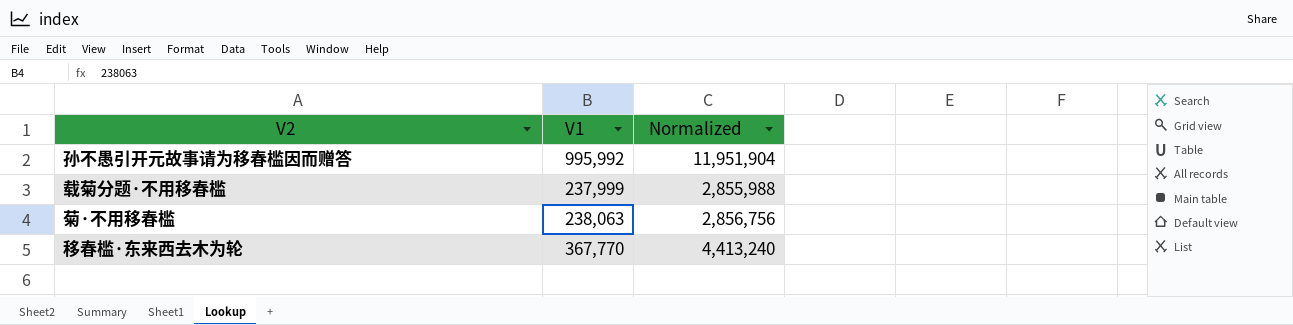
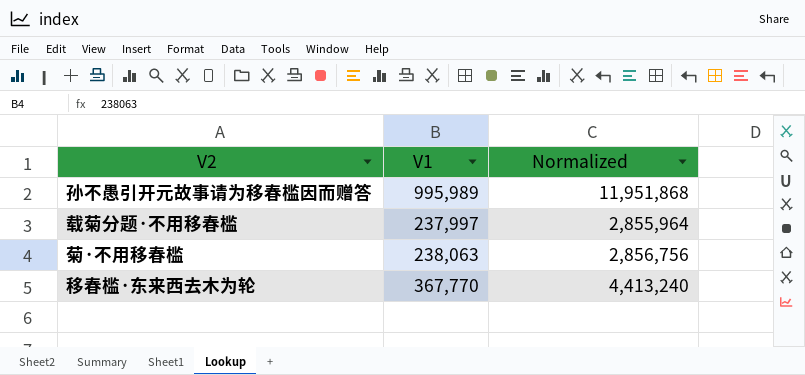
孙不愚引开元故事请为移春槛因而赠答 | V1: 995,992 -> 995,989
孙不愚引开元故事请为移春槛因而赠答 | Normalized: 11,951,904 -> 11,951,868
载菊分题·不用移春槛 | V1: 237,999 -> 237,997
载菊分题·不用移春槛 | Normalized: 2,855,988 -> 2,855,964

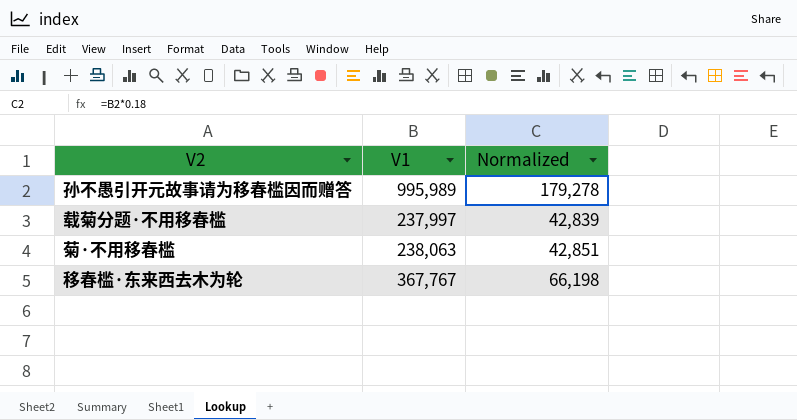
column Normalized | formula: [V1] * 12 -> [V1] * 0.18
移春槛·东来西去木为轮 | V1: 367,770 -> 367,767

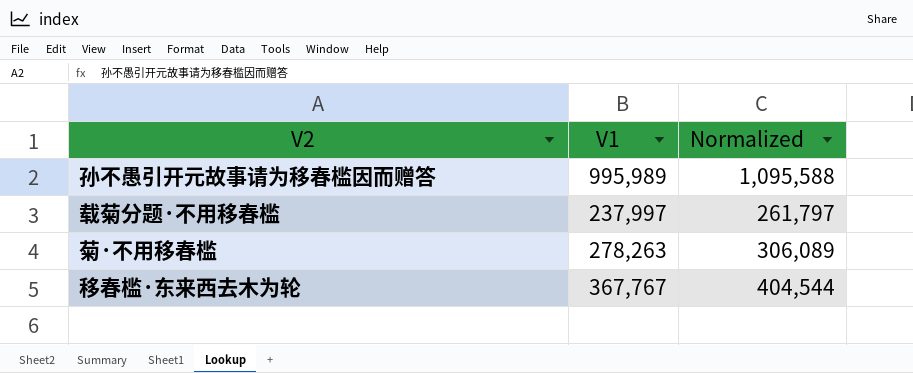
column Normalized | formula: [V1] * 0.18 -> [V1] * 1.1
菊·不用移春槛 | V1: 238,063 -> 278,263

